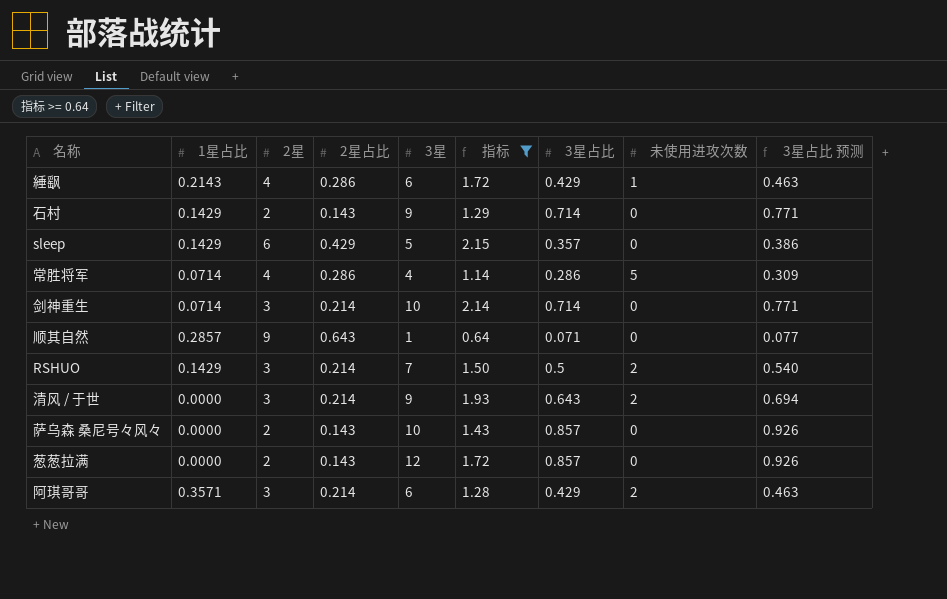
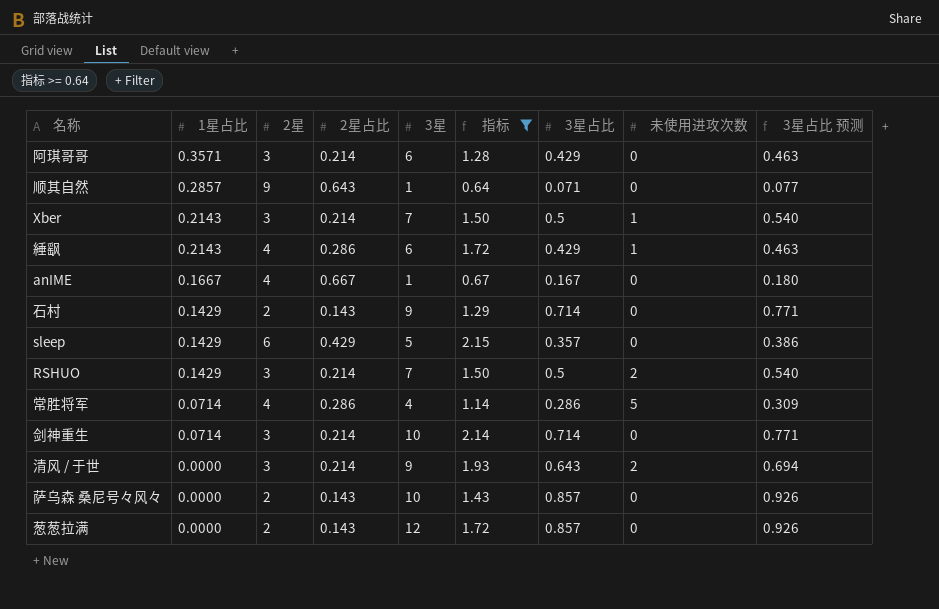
row order: none -> 1星占比 descending
阿琪哥哥 | 未使用进攻次数: 2 -> 0
row Xber: none -> 0.2143 | 3 | 0.214 | 7 | 1.50 | 0.5 | 1 | 0.540
row anIME: none -> 0.1667 | 4 | 0.667 | 1 | 0.67 | 0.167 | 0 | 0.180

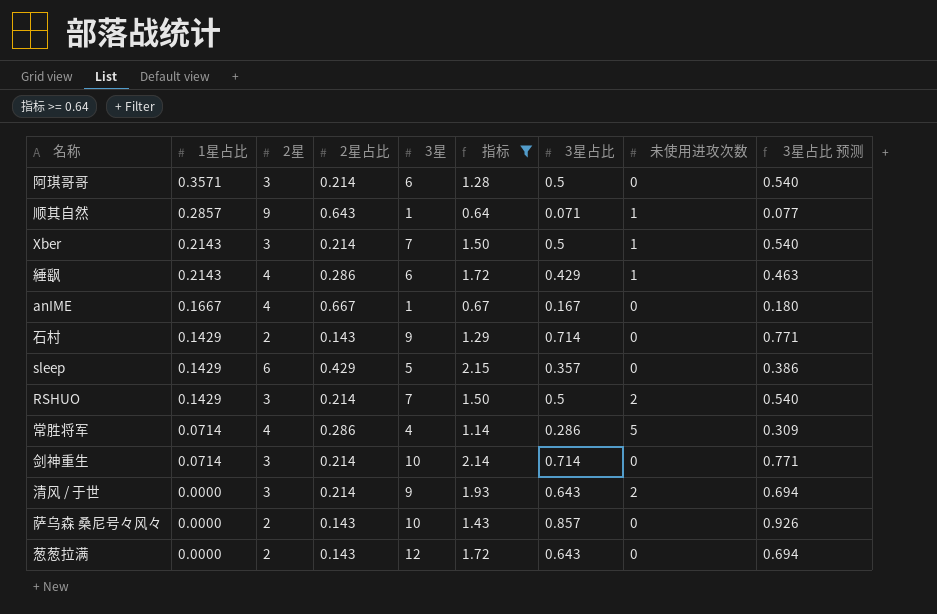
阿琪哥哥 | 3星占比: 0.429 -> 0.5
阿琪哥哥 | 3星占比 预测: 0.463 -> 0.540
顺其自然 | 未使用进攻次数: 0 -> 1
葱葱拉满 | 3星占比: 0.857 -> 0.643
葱葱拉满 | 3星占比 预测: 0.926 -> 0.694

